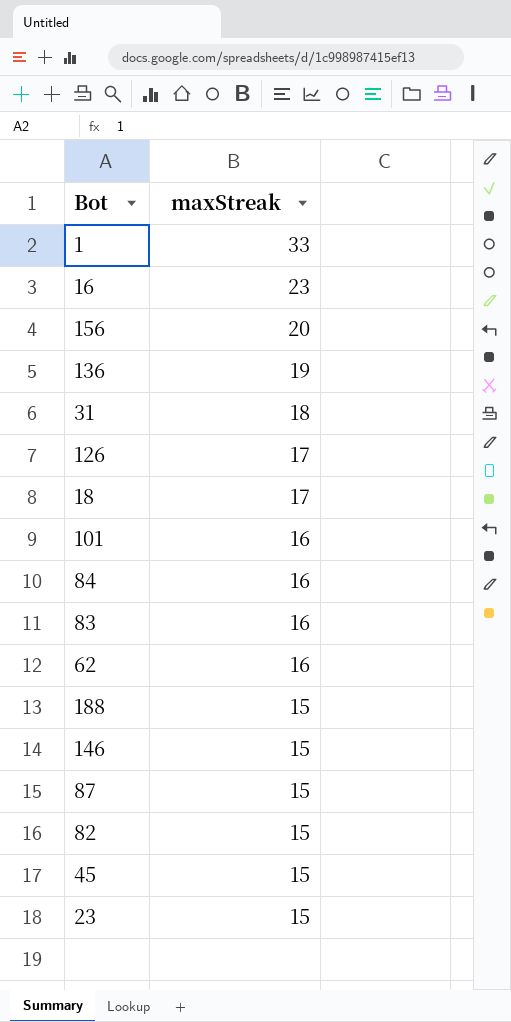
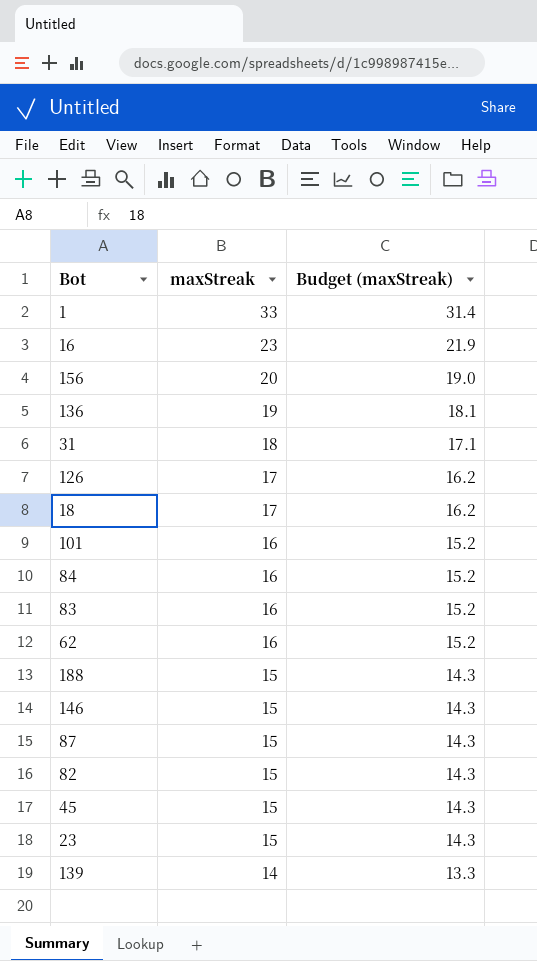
column Budget (maxStreak) | formula: none -> [maxStreak] * 0.95
row 139: none -> 14 | 13.3

